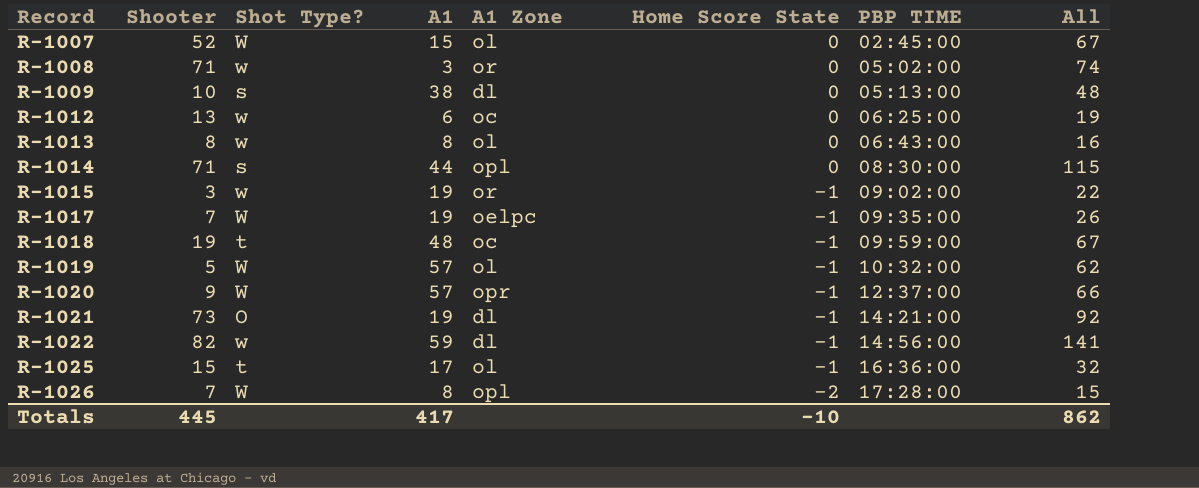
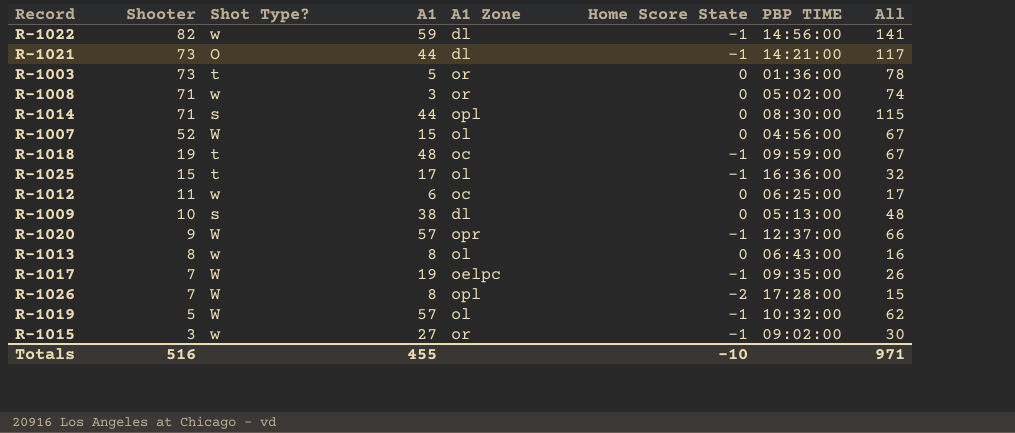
row order: Record ascending -> Shooter descending
R-1021 | A1: 19 -> 44
R-1021 | All: 92 -> 117
row R-1003: none -> 73 | t | 5 | or | 0 | 01:36:00 | 78
R-1007 | PBP TIME: 02:45:00 -> 04:56:00
R-1012 | Shooter: 13 -> 11
R-1012 | All: 19 -> 17
R-1015 | A1: 19 -> 27
R-1015 | All: 22 -> 30
Totals | Shooter: 445 -> 516
Totals | A1: 417 -> 455
Totals | All: 862 -> 971

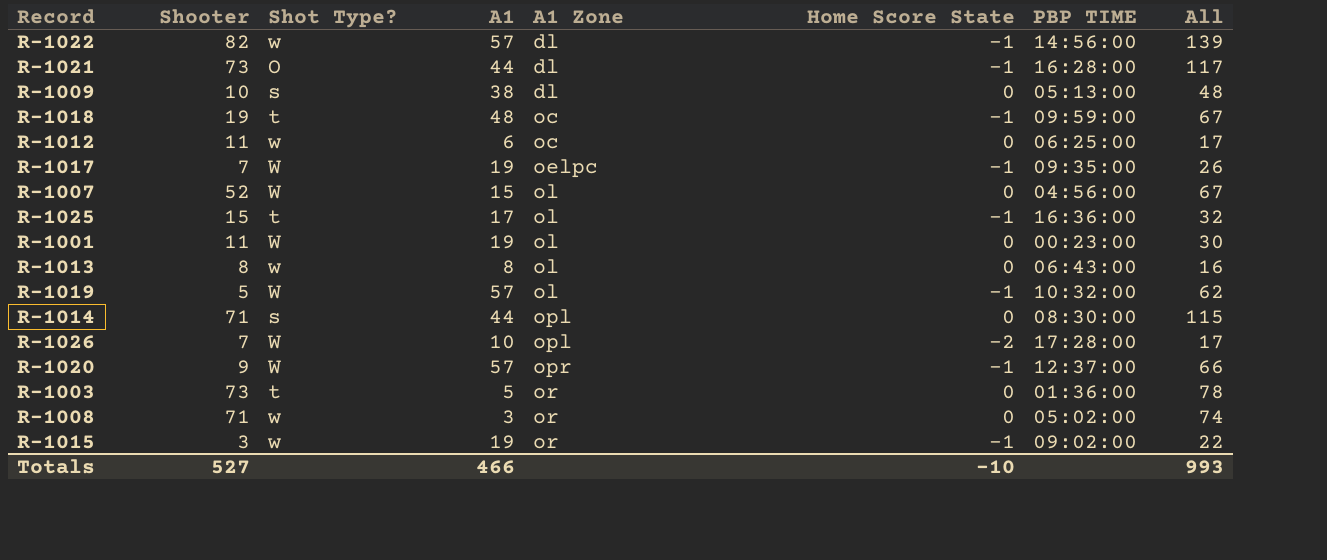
row order: Shooter descending -> A1 Zone ascending
R-1022 | A1: 59 -> 57
R-1022 | All: 141 -> 139
R-1021 | PBP TIME: 14:21:00 -> 16:28:00
row R-1001: none -> 11 | W | 19 | ol | 0 | 00:23:00 | 30
R-1026 | A1: 8 -> 10
R-1026 | All: 15 -> 17
R-1015 | A1: 27 -> 19
R-1015 | All: 30 -> 22
Totals | Shooter: 516 -> 527
Totals | A1: 455 -> 466
Totals | All: 971 -> 993

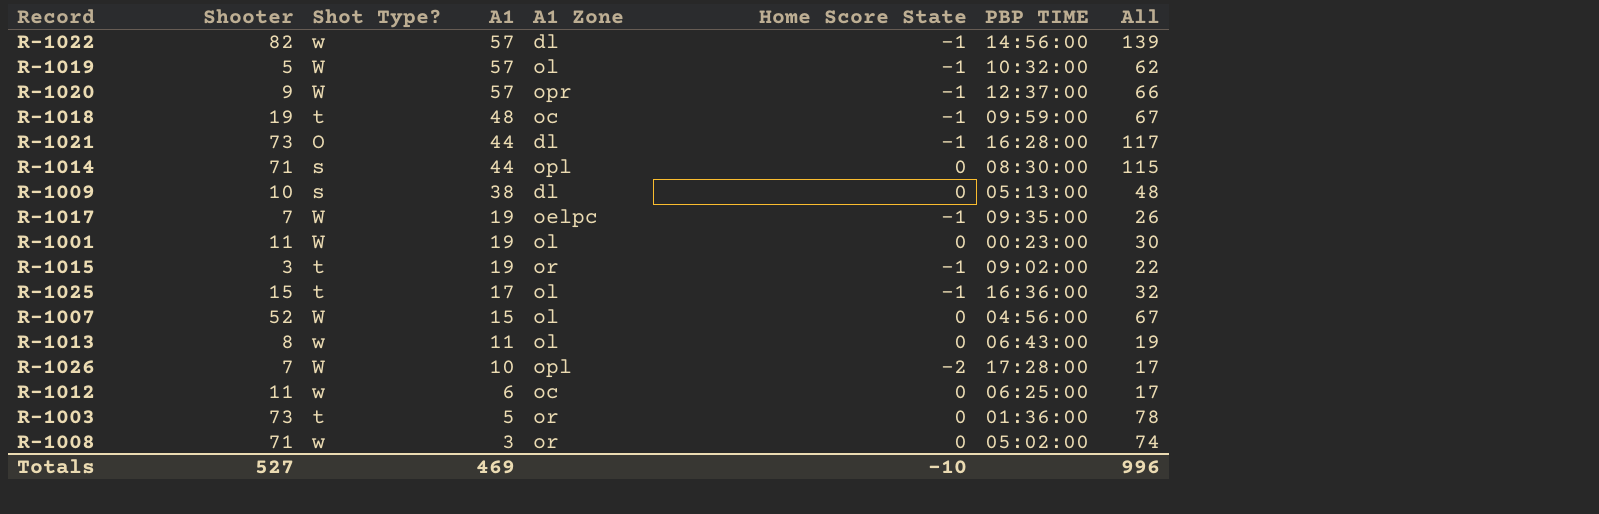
row order: A1 Zone ascending -> A1 descending
R-1015 | Shot Type?: w -> t
R-1013 | A1: 8 -> 11
R-1013 | All: 16 -> 19
Totals | A1: 466 -> 469
Totals | All: 993 -> 996

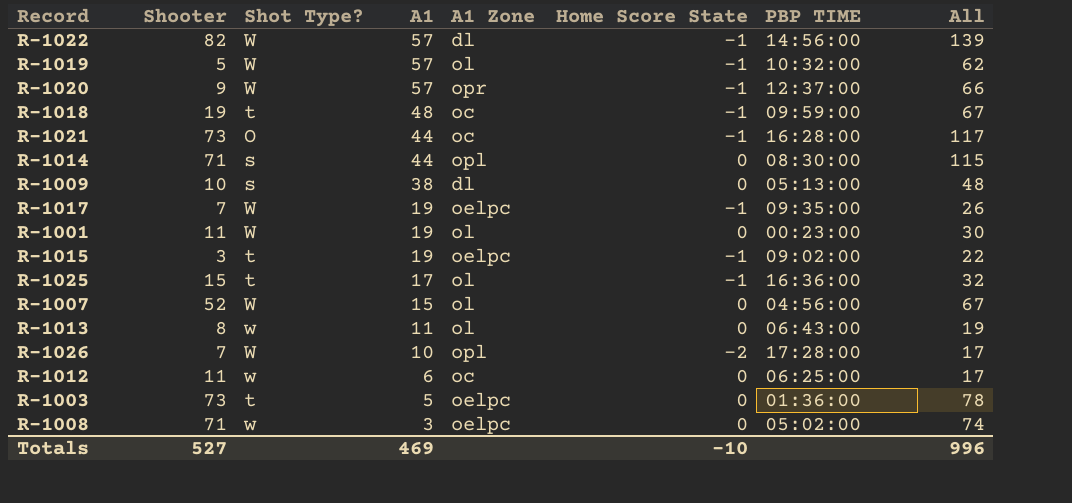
R-1022 | Shot Type?: w -> W
R-1021 | A1 Zone: dl -> oc
R-1015 | A1 Zone: or -> oelpc
R-1003 | A1 Zone: or -> oelpc
R-1008 | A1 Zone: or -> oelpc

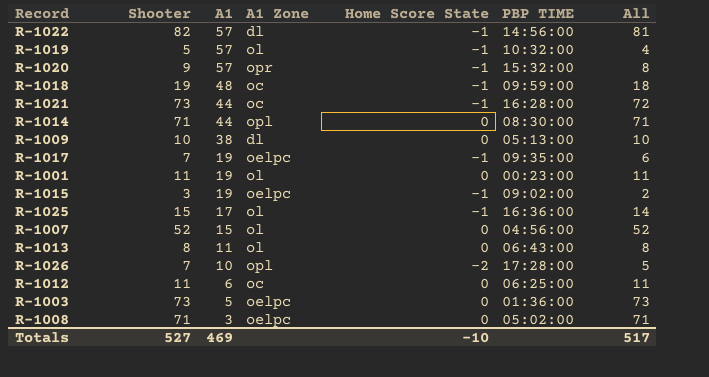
column Shot Type? | position: 3 -> none
column All | formula: [Shooter] + [A1] -> [Shooter] + [Home Score State]
R-1020 | PBP TIME: 12:37:00 -> 15:32:00
Totals | All: 996 -> 517

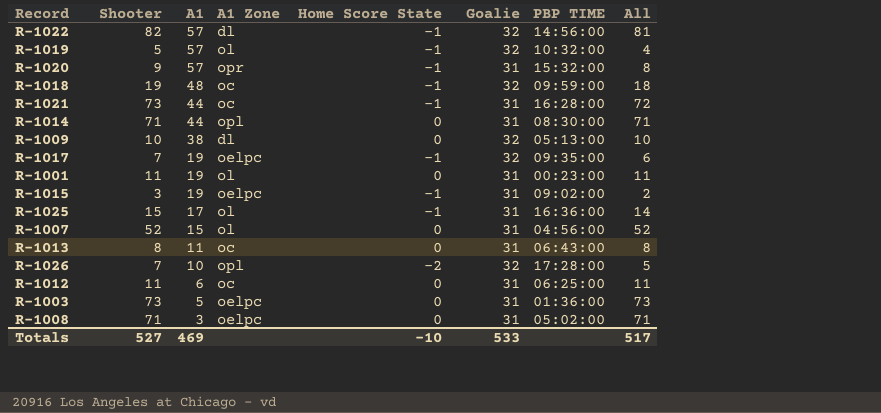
column Goalie | position: none -> 6
R-1013 | A1 Zone: ol -> oc

